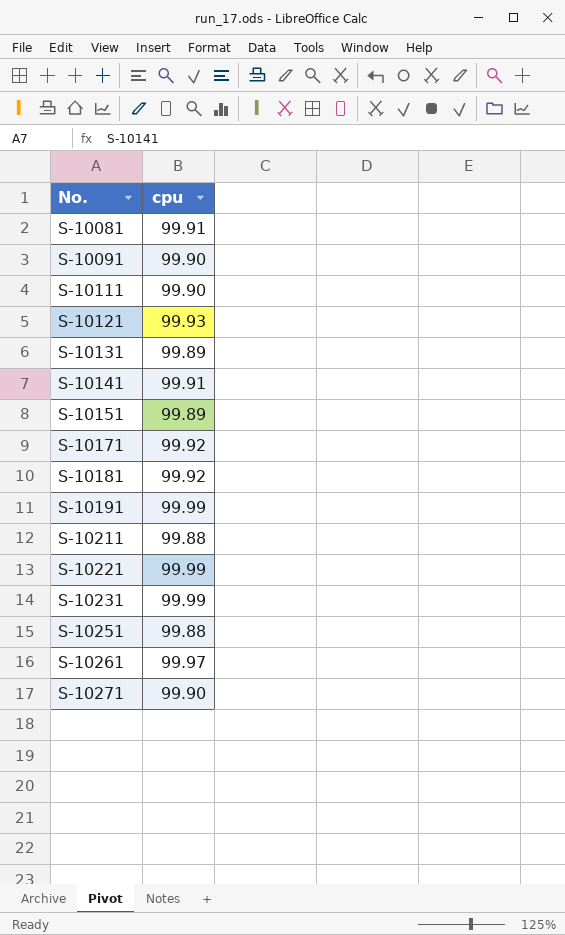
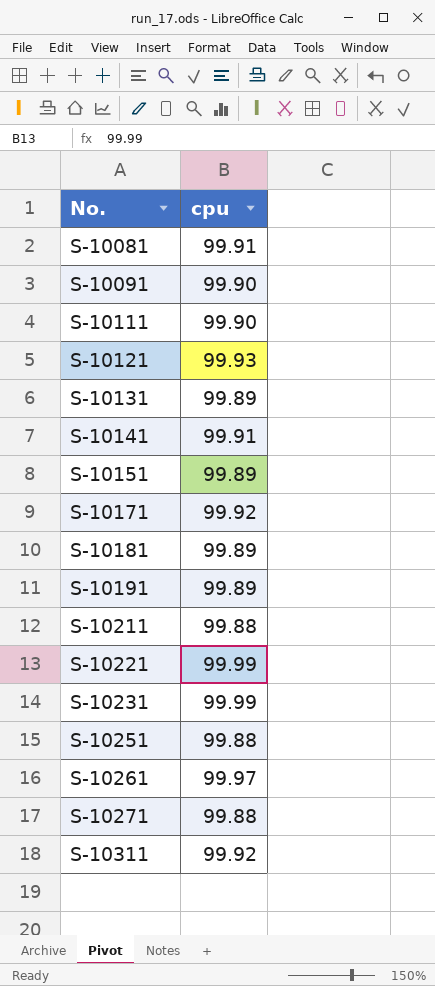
S-10181 | cpu: 99.92 -> 99.89
S-10191 | cpu: 99.99 -> 99.89
S-10271 | cpu: 99.90 -> 99.88
row S-10311: none -> 99.92

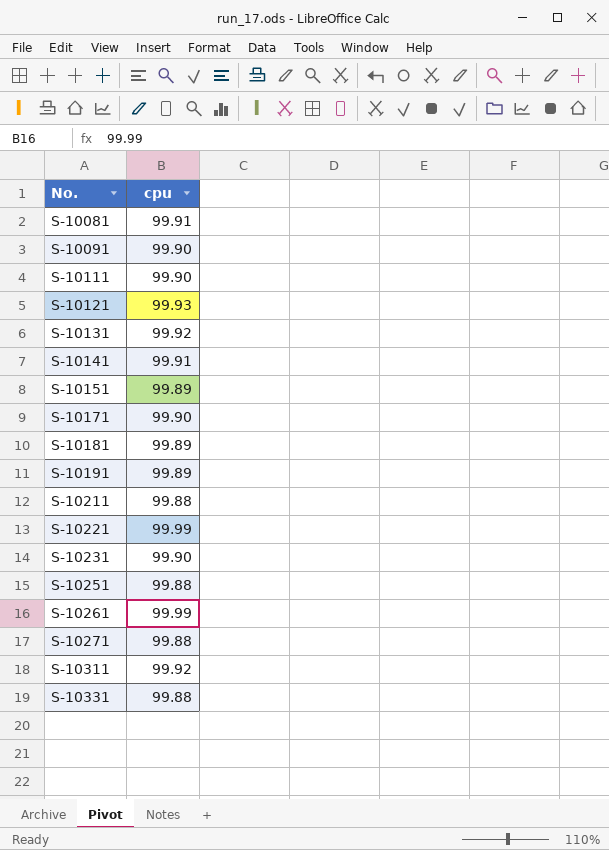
S-10131 | cpu: 99.89 -> 99.92
S-10171 | cpu: 99.92 -> 99.90
S-10231 | cpu: 99.99 -> 99.90
S-10261 | cpu: 99.97 -> 99.99
row S-10331: none -> 99.88

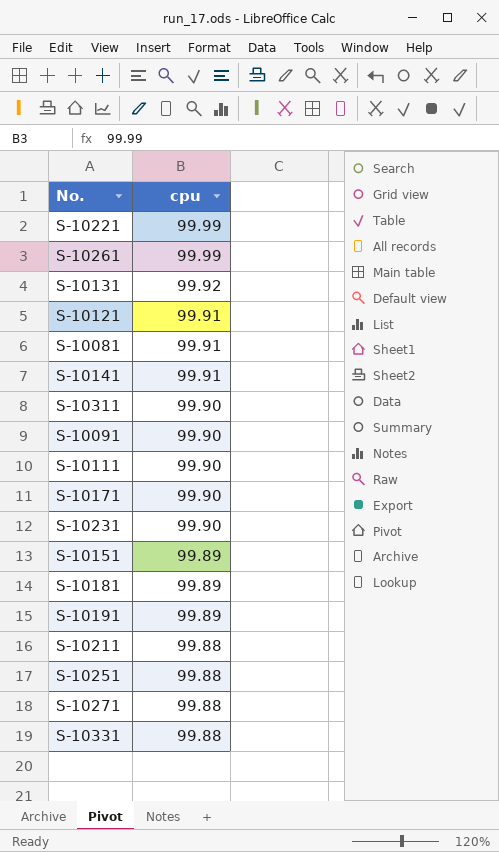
row order: No. ascending -> cpu descending
S-10121 | cpu: 99.93 -> 99.91
S-10311 | cpu: 99.92 -> 99.90

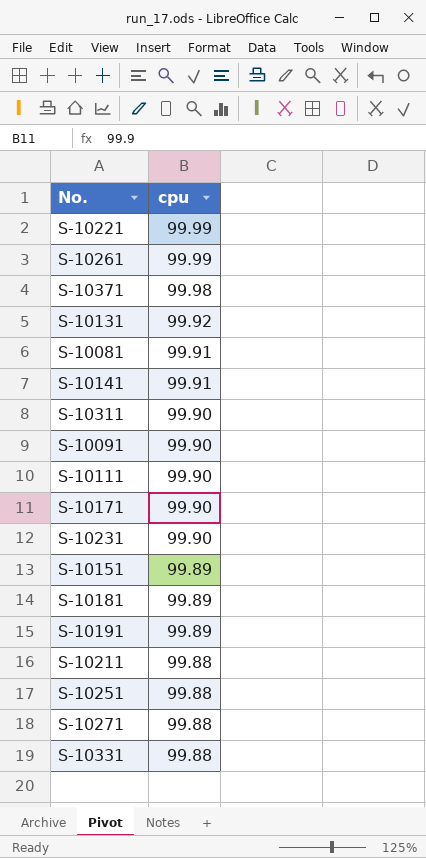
row S-10121: 99.91 -> none
row S-10371: none -> 99.98

